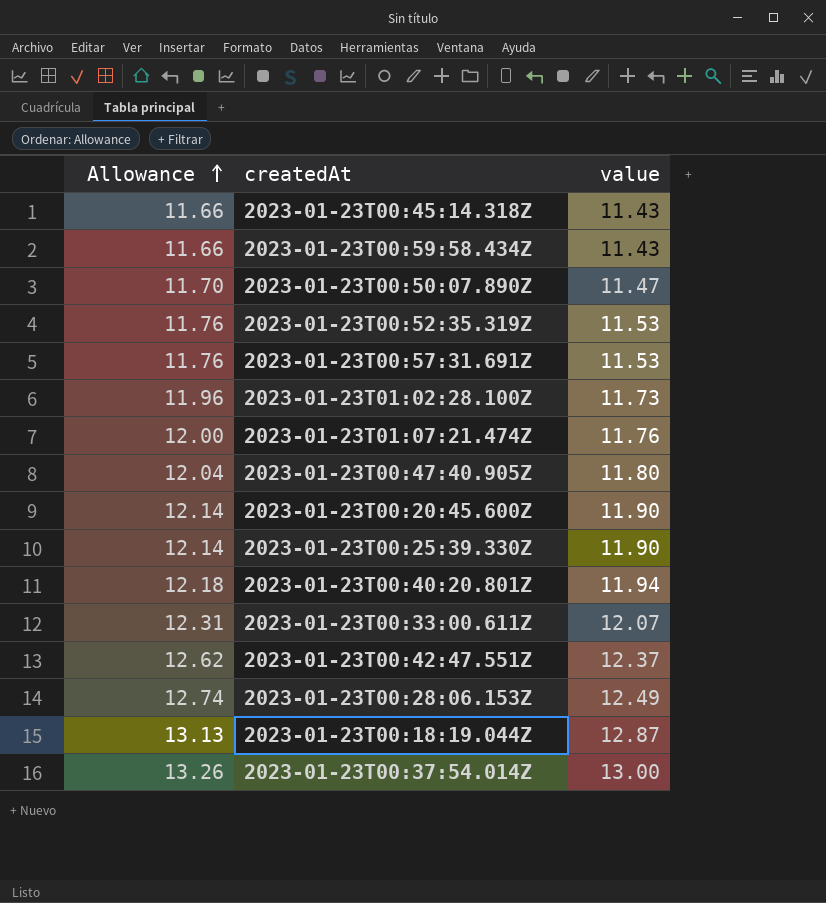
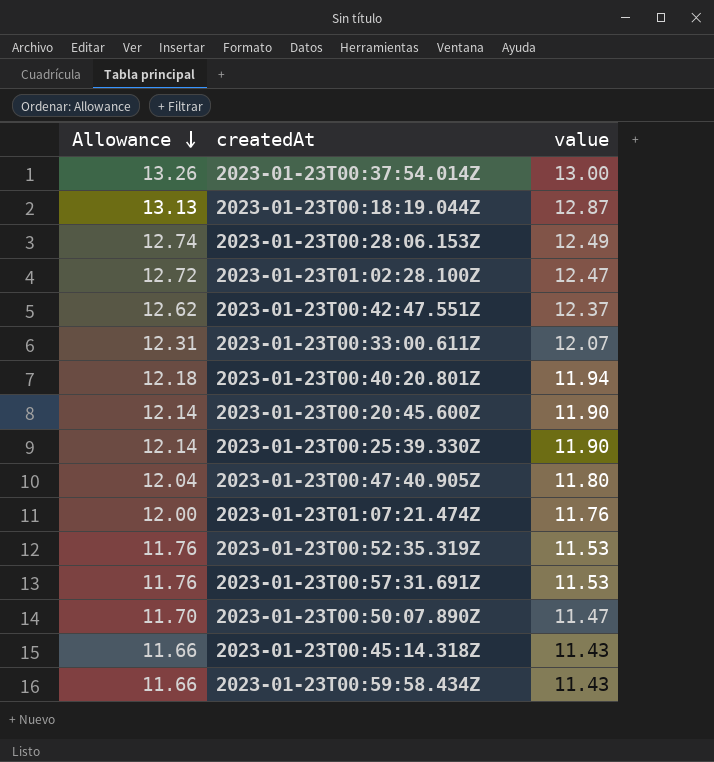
row order: Allowance ascending -> Allowance descending
2023-01-23T01:02:28.100Z | Allowance: 11.96 -> 12.72
2023-01-23T01:02:28.100Z | value: 11.73 -> 12.47

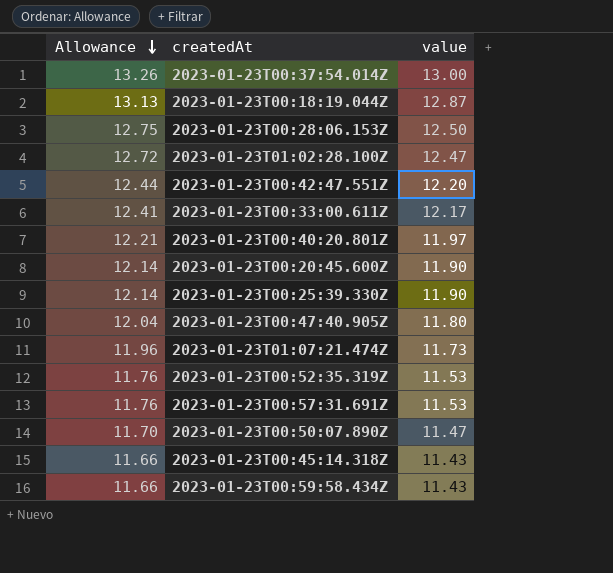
2023-01-23T00:28:06.153Z | Allowance: 12.74 -> 12.75
2023-01-23T00:28:06.153Z | value: 12.49 -> 12.50
2023-01-23T00:42:47.551Z | Allowance: 12.62 -> 12.44
2023-01-23T00:42:47.551Z | value: 12.37 -> 12.20
2023-01-23T00:33:00.611Z | Allowance: 12.31 -> 12.41
2023-01-23T00:33:00.611Z | value: 12.07 -> 12.17
2023-01-23T00:40:20.801Z | Allowance: 12.18 -> 12.21
2023-01-23T00:40:20.801Z | value: 11.94 -> 11.97
2023-01-23T01:07:21.474Z | Allowance: 12.00 -> 11.96
2023-01-23T01:07:21.474Z | value: 11.76 -> 11.73

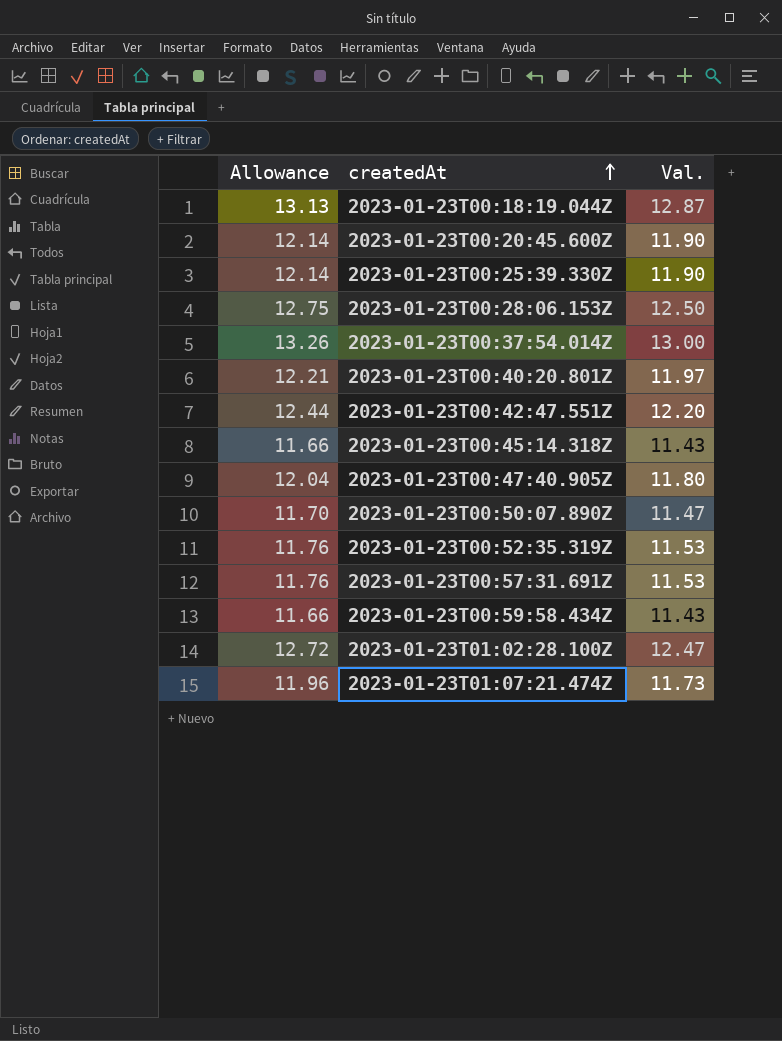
row order: Allowance descending -> createdAt ascending
column name: value -> Val.
row 2023-01-23T00:33:00.611Z: 12.41 | 12.17 -> none

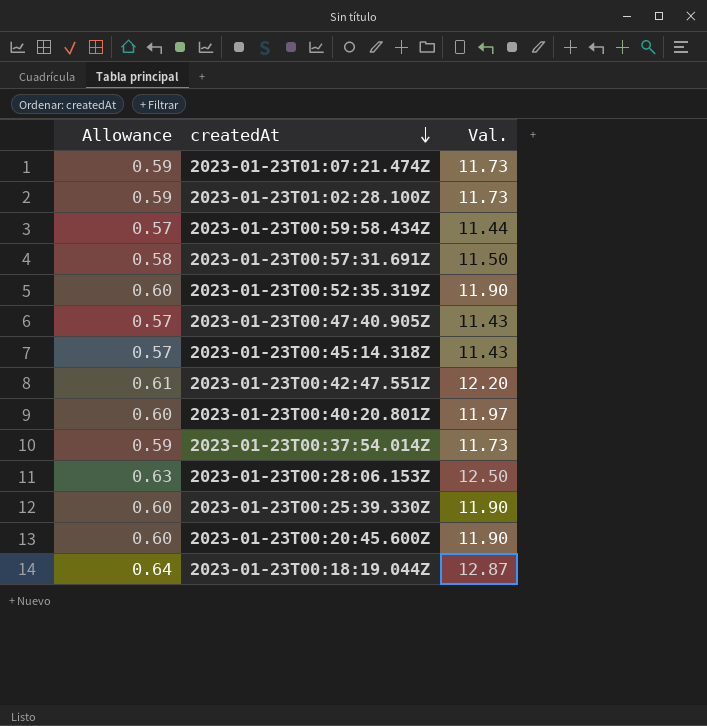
row order: createdAt ascending -> createdAt descending
column Allowance | formula: [Val.] * 1.02 -> [Val.] * 0.05
row 2023-01-23T00:50:07.890Z: 11.70 | 11.47 -> none
2023-01-23T01:02:28.100Z | Val.: 12.47 -> 11.73
2023-01-23T00:59:58.434Z | Val.: 11.43 -> 11.44
2023-01-23T00:57:31.691Z | Val.: 11.53 -> 11.50
2023-01-23T00:52:35.319Z | Val.: 11.53 -> 11.90
2023-01-23T00:47:40.905Z | Val.: 11.80 -> 11.43
2023-01-23T00:37:54.014Z | Val.: 13.00 -> 11.73

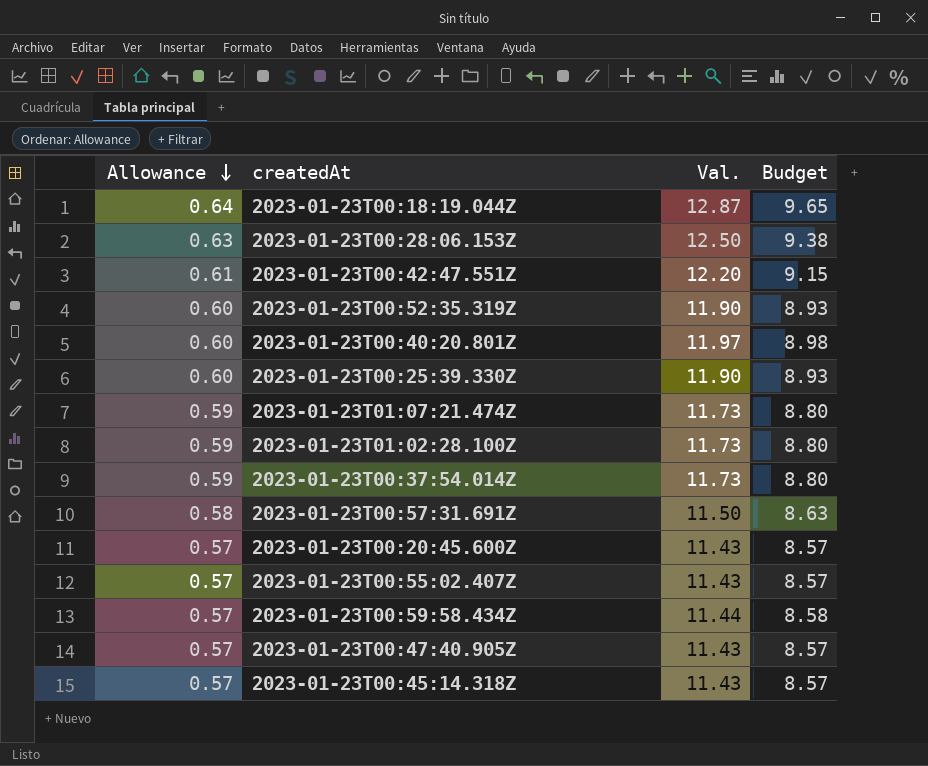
row order: createdAt descending -> Allowance descending
column Budget | formula: none -> [Val.] * 0.75
2023-01-23T00:20:45.600Z | Allowance: 0.60 -> 0.57
2023-01-23T00:20:45.600Z | Val.: 11.90 -> 11.43
row 2023-01-23T00:55:02.407Z: none -> 0.57 | 11.43 | 8.57

